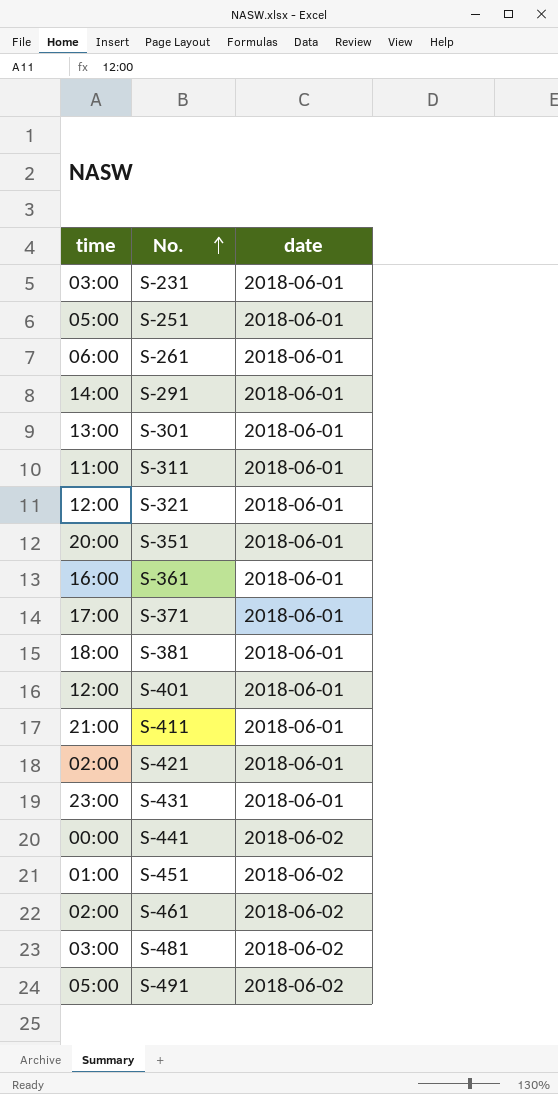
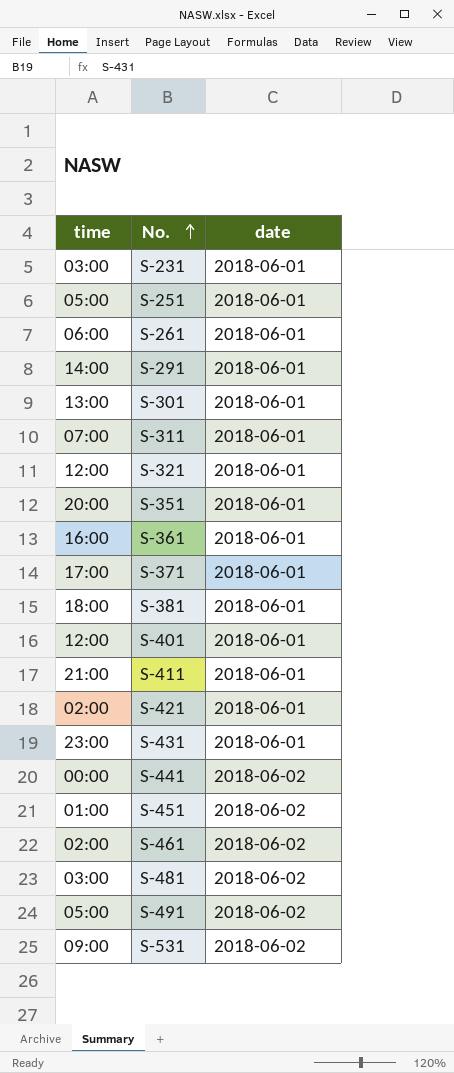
S-311 | time: 11:00 -> 07:00
row S-531: none -> 09:00 | 2018-06-02

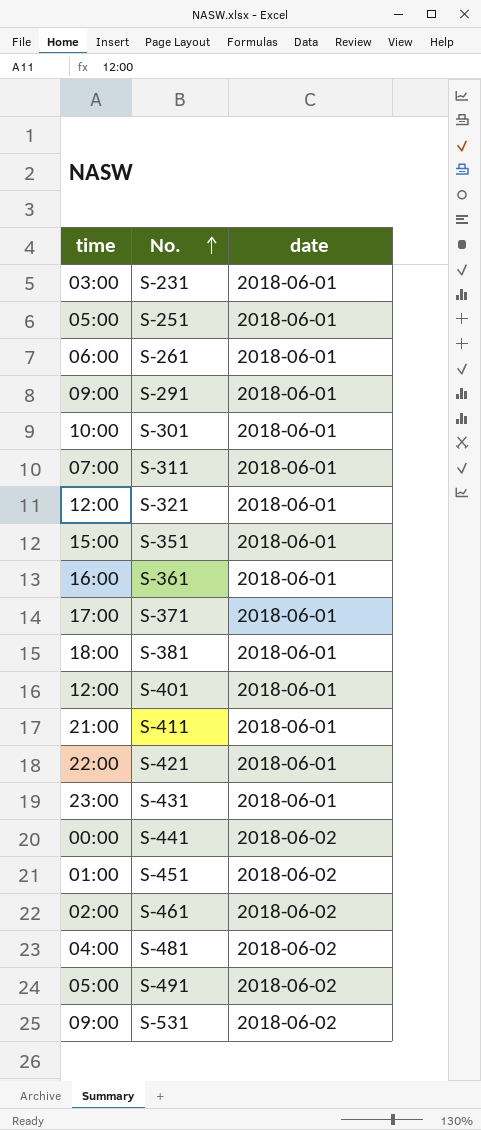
S-291 | time: 14:00 -> 09:00
S-301 | time: 13:00 -> 10:00
S-351 | time: 20:00 -> 15:00
S-421 | time: 02:00 -> 22:00
S-481 | time: 03:00 -> 04:00

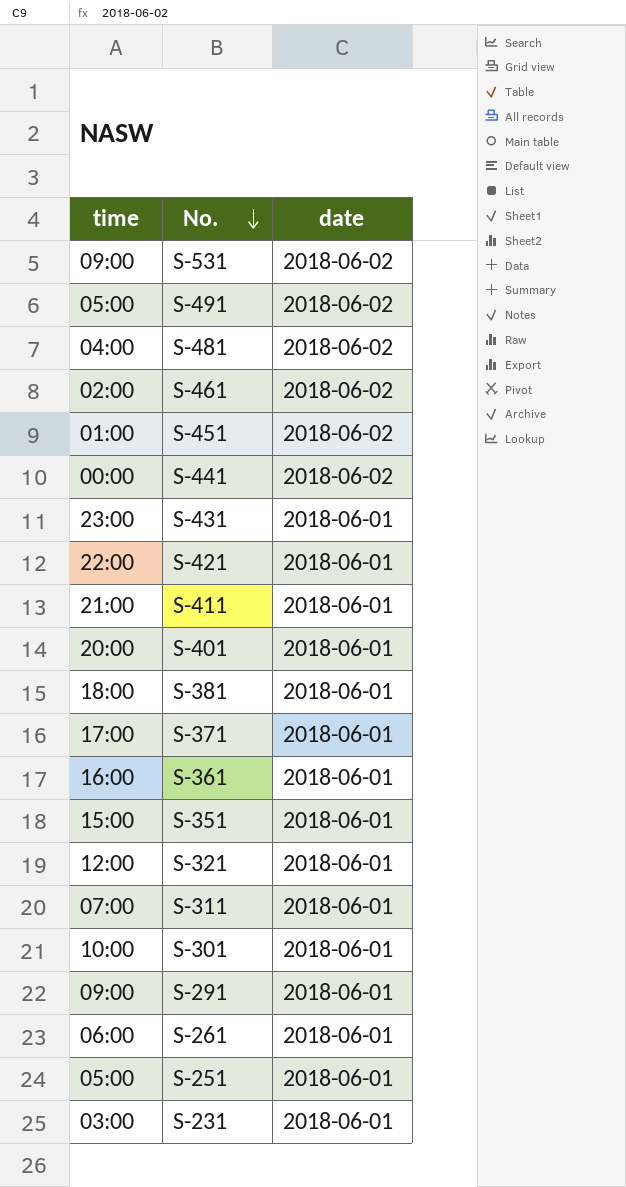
row order: No. ascending -> No. descending
S-401 | time: 12:00 -> 20:00

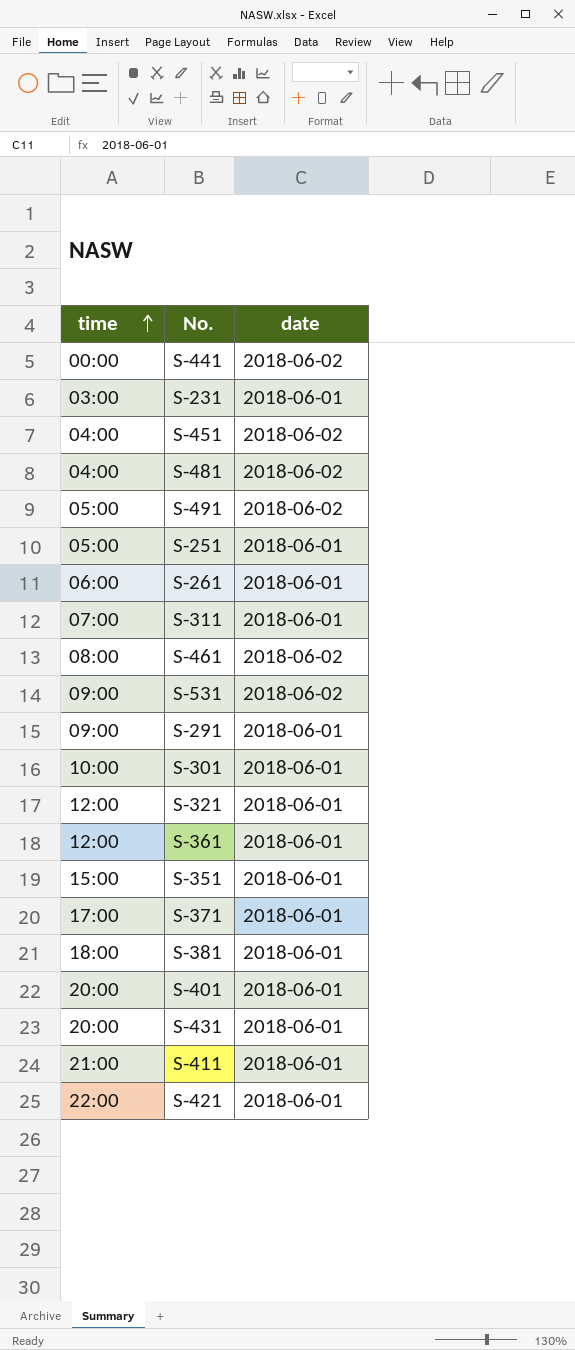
row order: No. descending -> time ascending
S-451 | time: 01:00 -> 04:00
S-461 | time: 02:00 -> 08:00
S-361 | time: 16:00 -> 12:00
S-431 | time: 23:00 -> 20:00

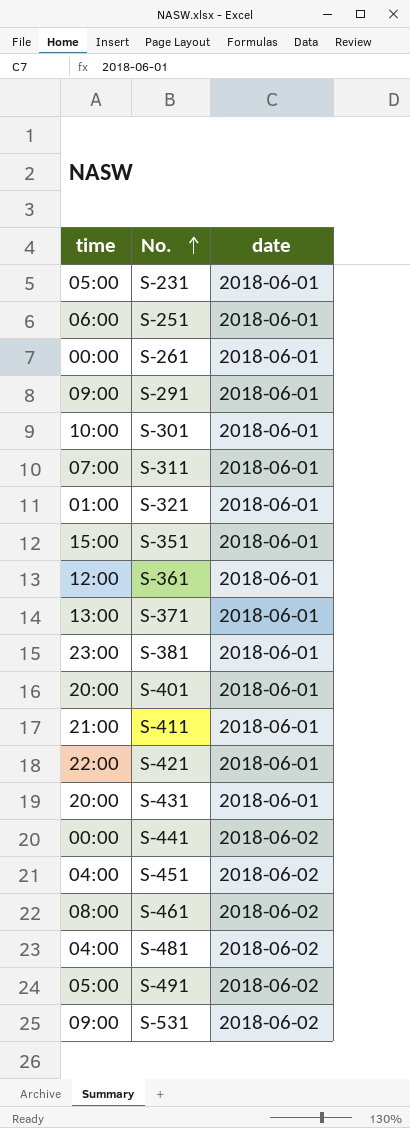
row order: time ascending -> No. ascending
S-231 | time: 03:00 -> 05:00
S-251 | time: 05:00 -> 06:00
S-261 | time: 06:00 -> 00:00
S-321 | time: 12:00 -> 01:00
S-371 | time: 17:00 -> 13:00
S-381 | time: 18:00 -> 23:00

